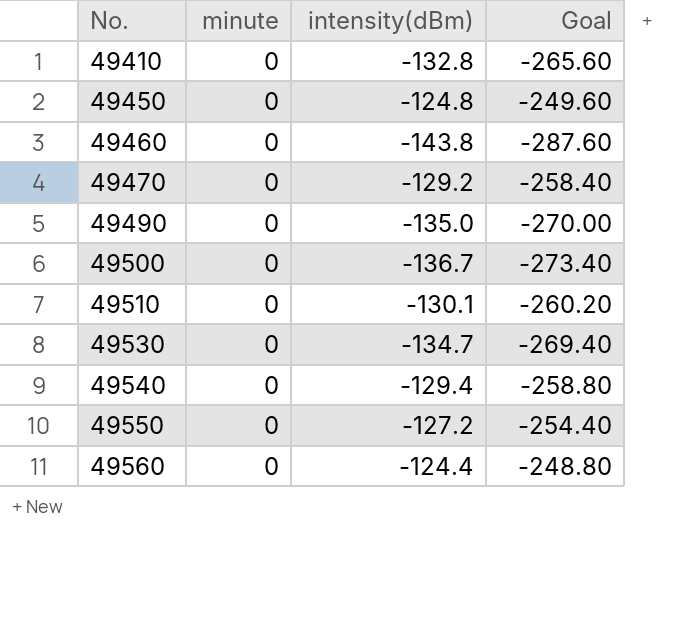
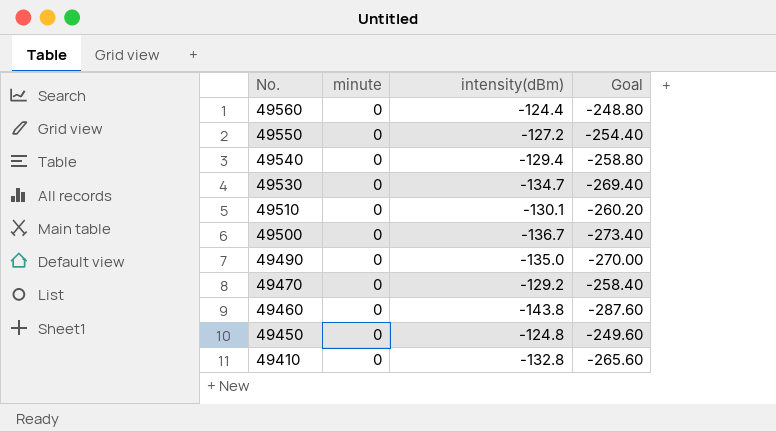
row order: No. ascending -> No. descending

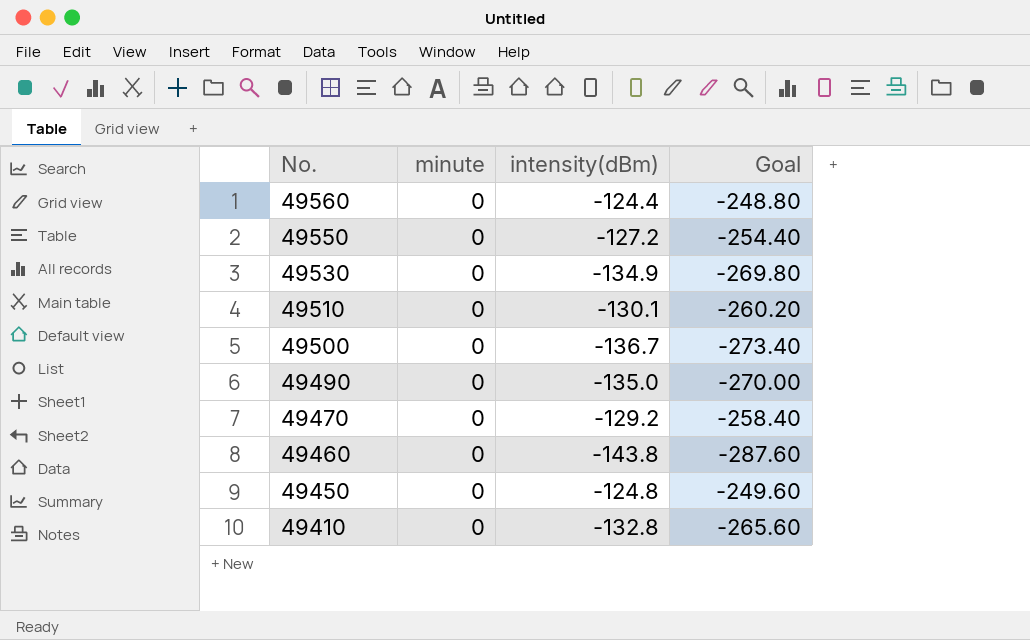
row 49540: 0 | -129.4 | -258.80 -> none
49530 | intensity(dBm): -134.7 -> -134.9
49530 | Goal: -269.40 -> -269.80

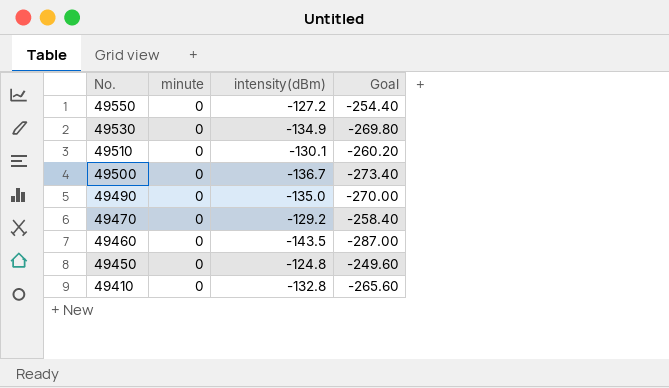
row 49560: 0 | -124.4 | -248.80 -> none
49460 | intensity(dBm): -143.8 -> -143.5
49460 | Goal: -287.60 -> -287.00

